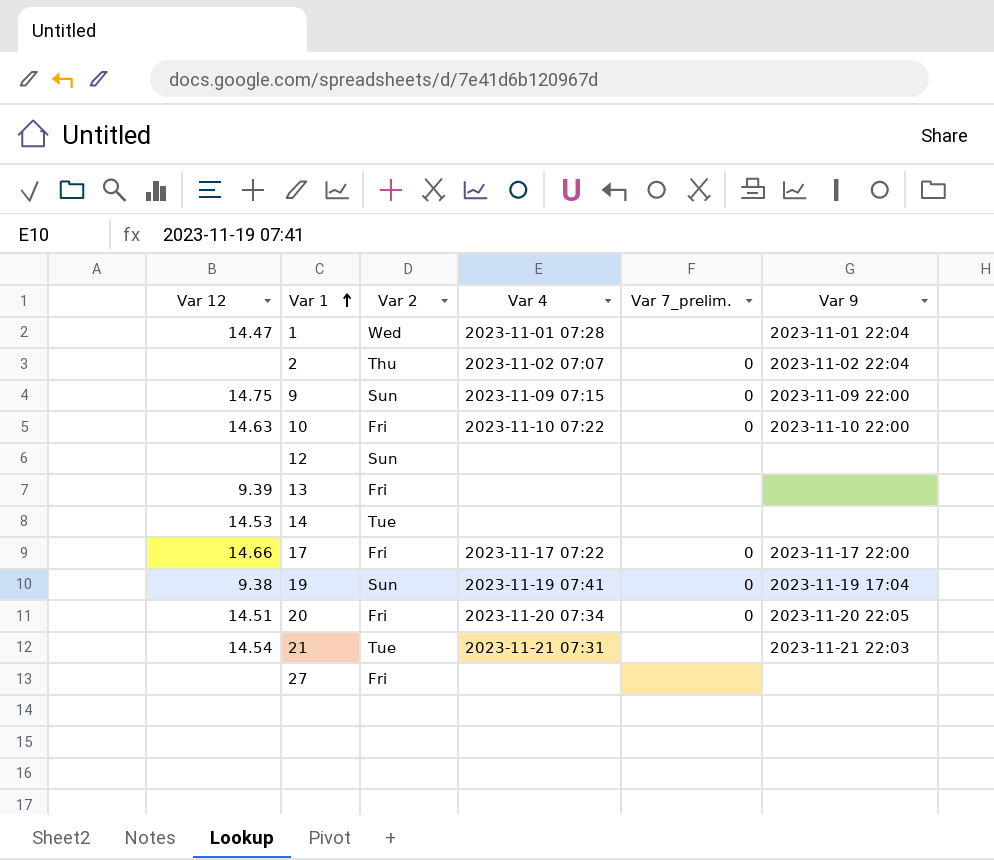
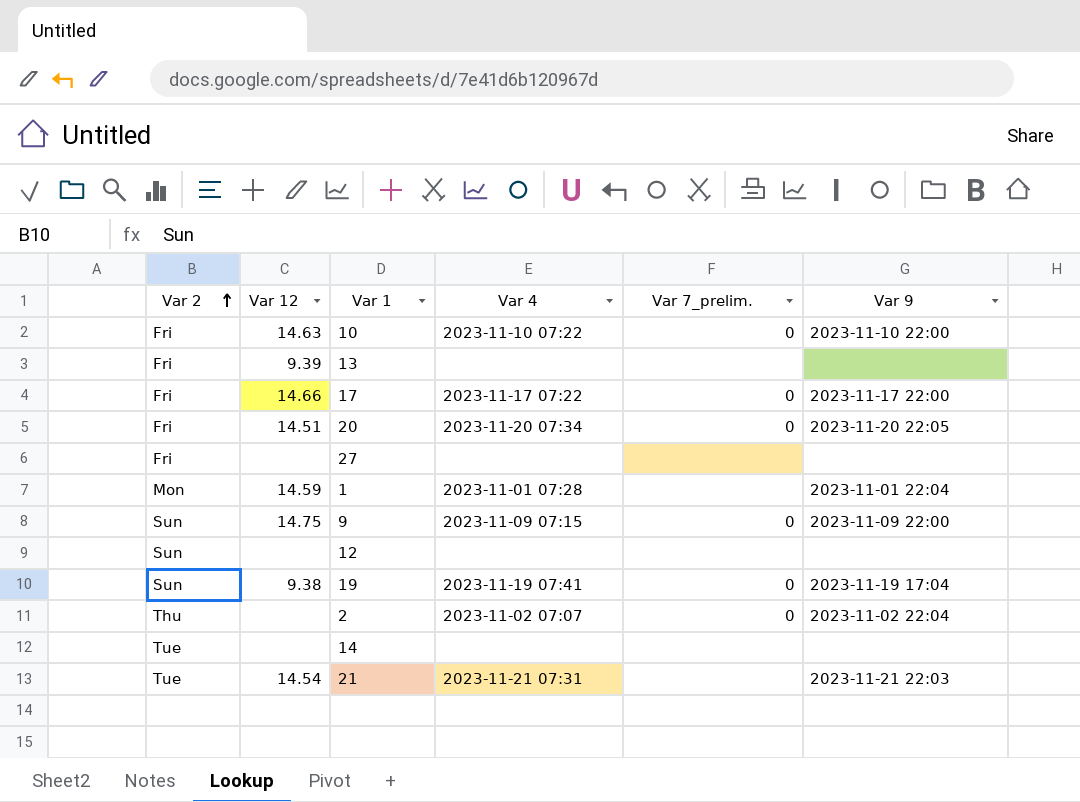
row order: Var 1 ascending -> Var 2 ascending
column Var 2 | position: 3 -> 1
1 | Var 2: Wed -> Mon
1 | Var 12: 14.47 -> 14.59
14 | Var 12: 14.53 -> none

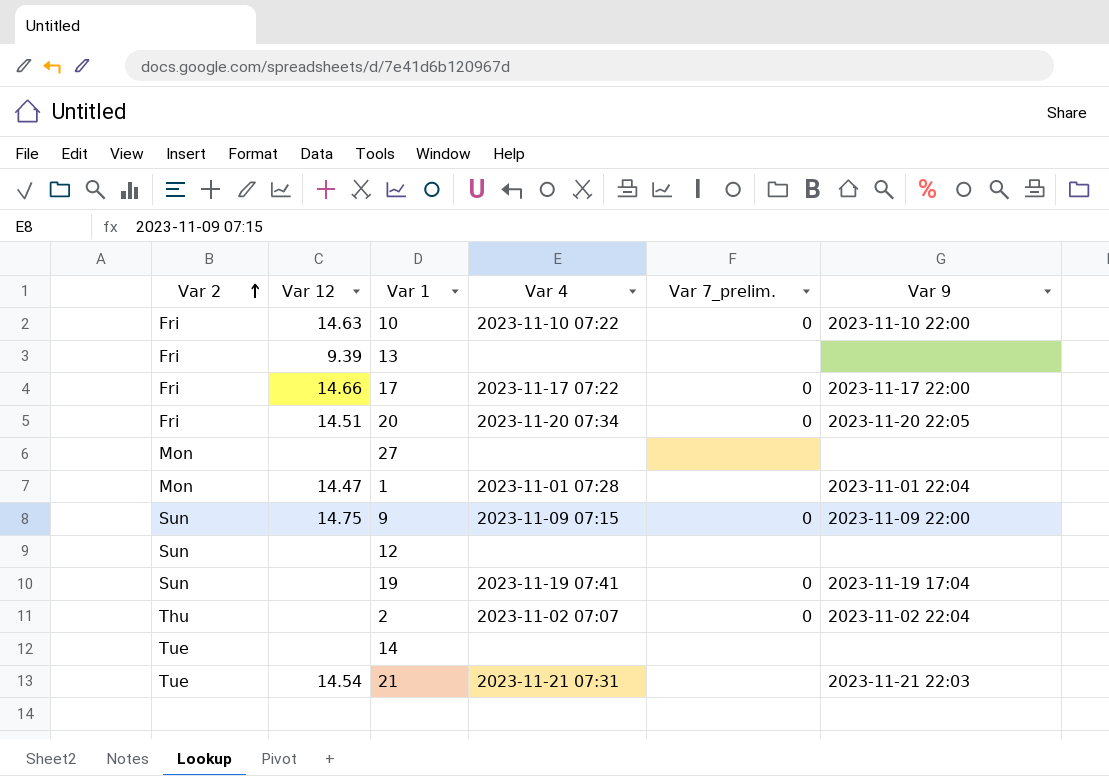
27 | Var 2: Fri -> Mon
1 | Var 12: 14.59 -> 14.47
19 | Var 12: 9.38 -> none

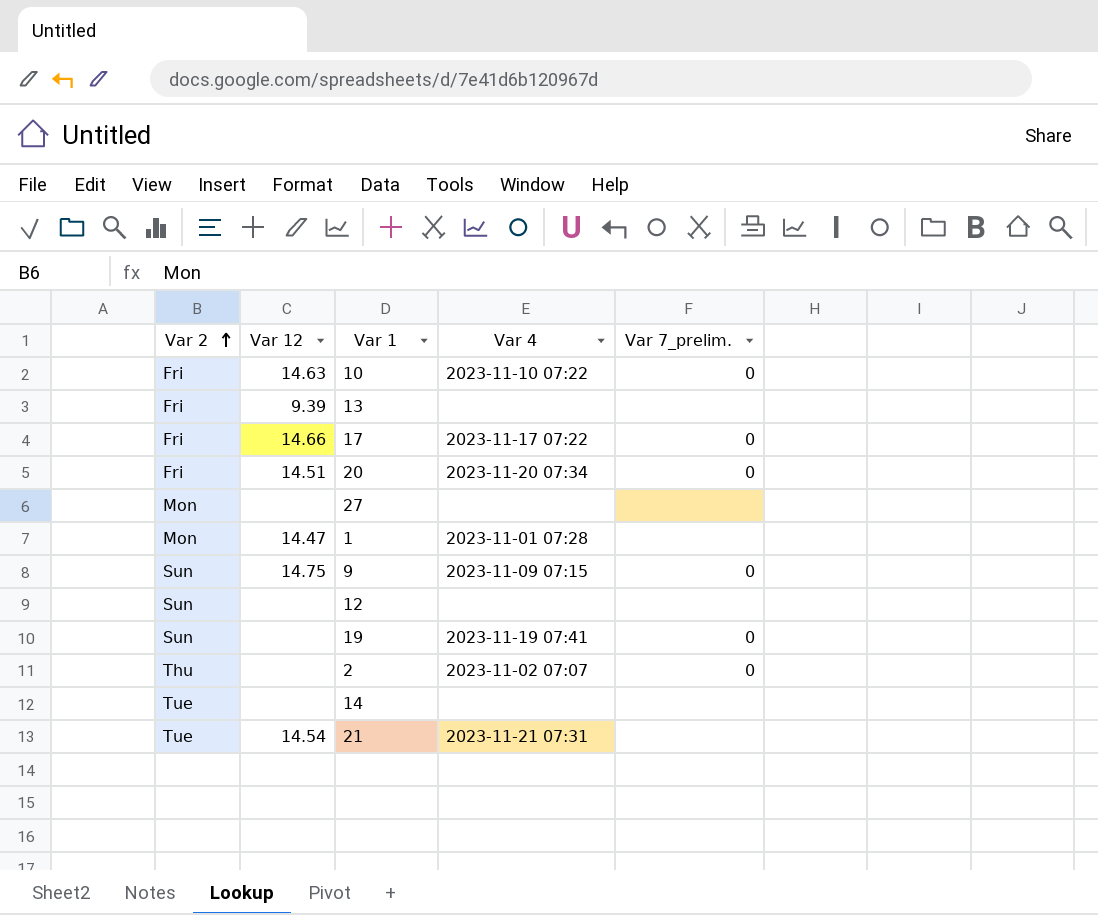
column Var 9 | position: 6 -> none

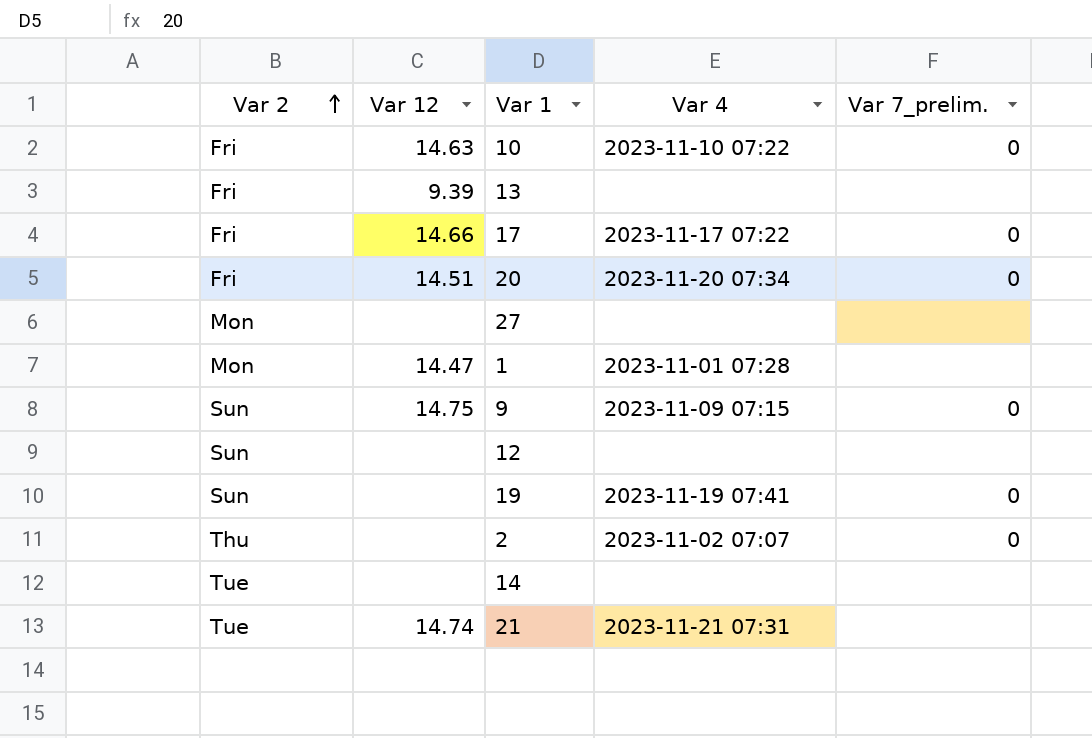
21 | Var 12: 14.54 -> 14.74

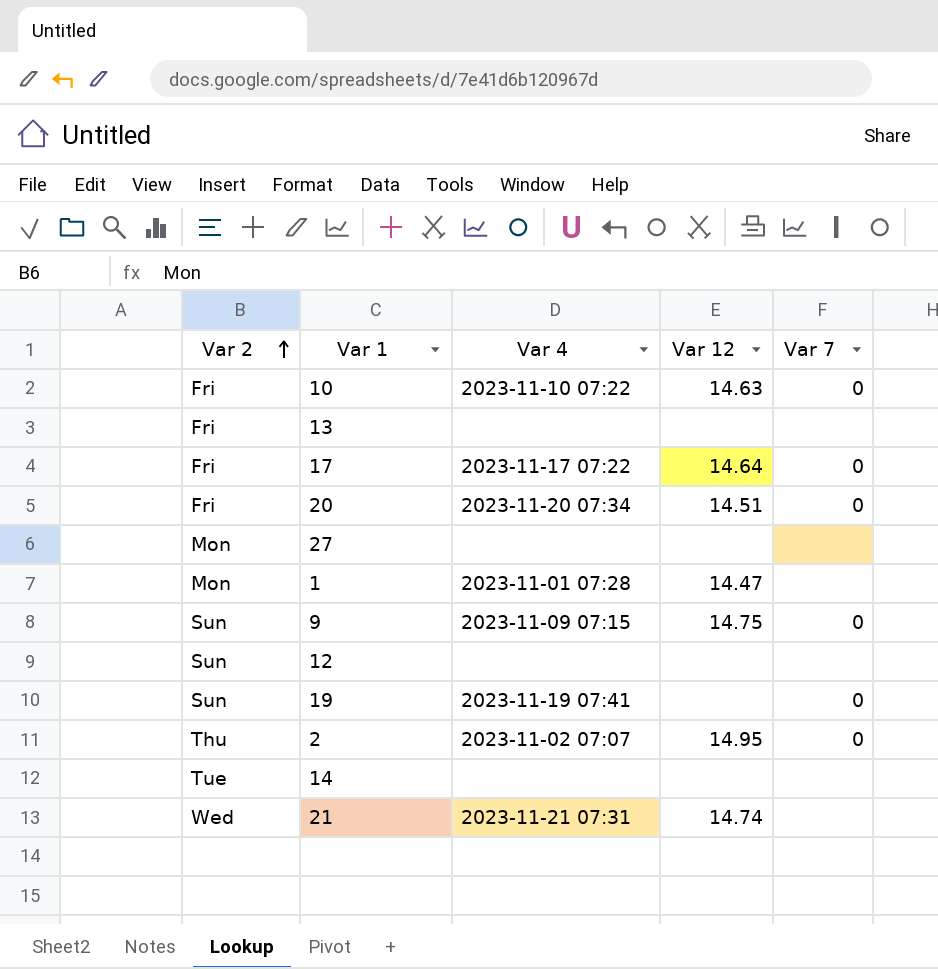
column Var 12 | position: 2 -> 4
column name: Var 7_prelim. -> Var 7
13 | Var 12: 9.39 -> none
17 | Var 12: 14.66 -> 14.64
2 | Var 12: none -> 14.95
21 | Var 2: Tue -> Wed

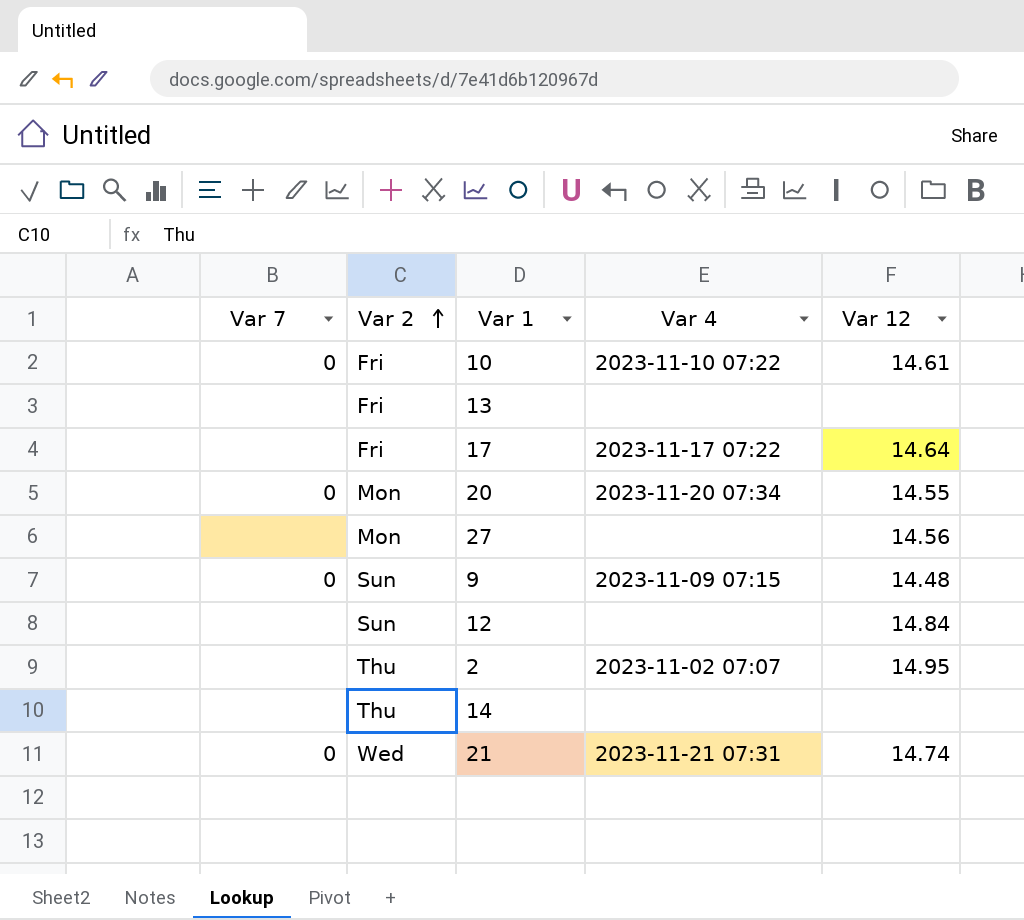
column Var 7 | position: 5 -> 1
row 1: Mon | 2023-11-01 07:28 | 14.47 | none -> none
row 19: Sun | 2023-11-19 07:41 | none | 0 -> none
10 | Var 12: 14.63 -> 14.61
17 | Var 7: 0 -> none
20 | Var 2: Fri -> Mon
20 | Var 12: 14.51 -> 14.55
27 | Var 12: none -> 14.56
9 | Var 12: 14.75 -> 14.48
12 | Var 12: none -> 14.84
2 | Var 7: 0 -> none
14 | Var 2: Tue -> Thu
21 | Var 7: none -> 0

